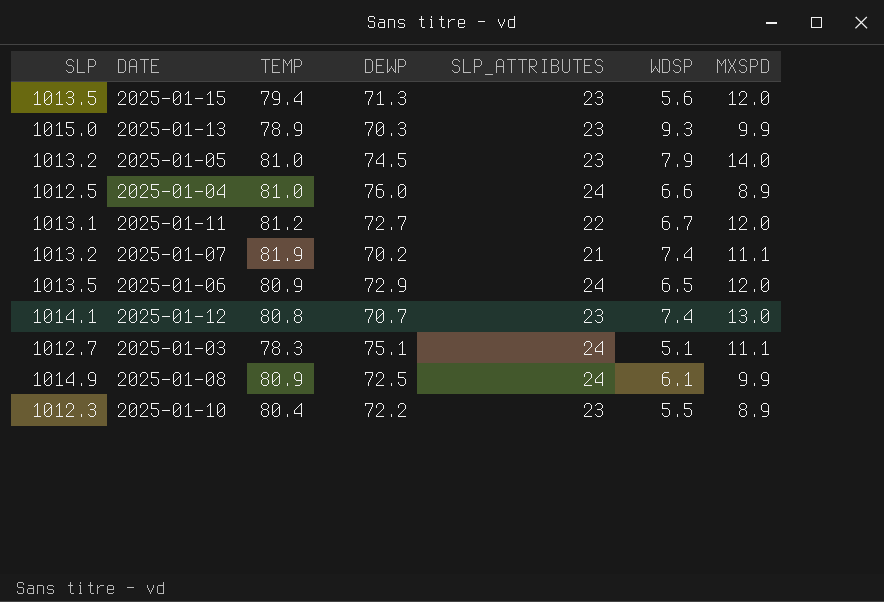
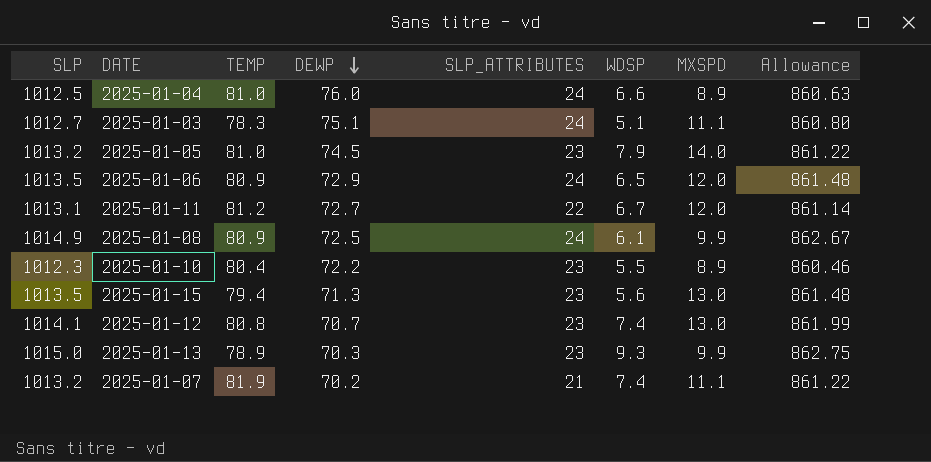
row order: none -> DEWP descending
column Allowance | formula: none -> [SLP] * 0.85
2025-01-15 | MXSPD: 12.0 -> 13.0

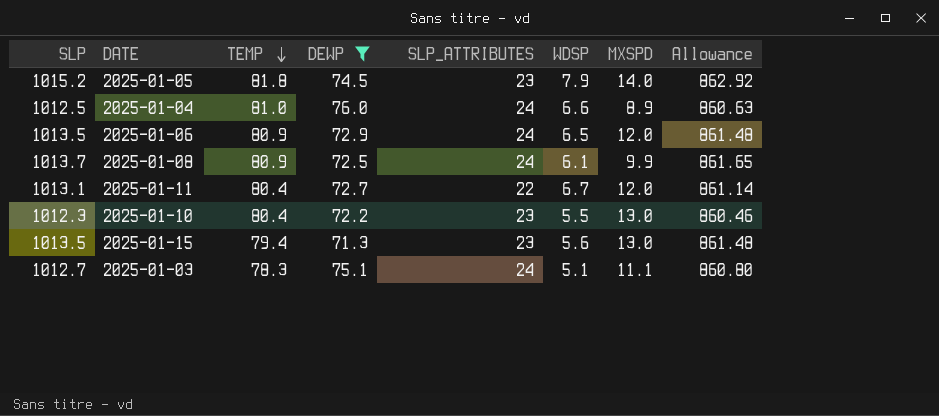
filter: none -> DEWP >= 71.3
row order: DEWP descending -> TEMP descending
2025-01-05 | SLP: 1013.2 -> 1015.2
2025-01-05 | TEMP: 81.0 -> 81.8
2025-01-05 | Allowance: 861.22 -> 862.92
2025-01-08 | SLP: 1014.9 -> 1013.7
2025-01-08 | Allowance: 862.67 -> 861.65
2025-01-11 | TEMP: 81.2 -> 80.4
2025-01-10 | MXSPD: 8.9 -> 13.0

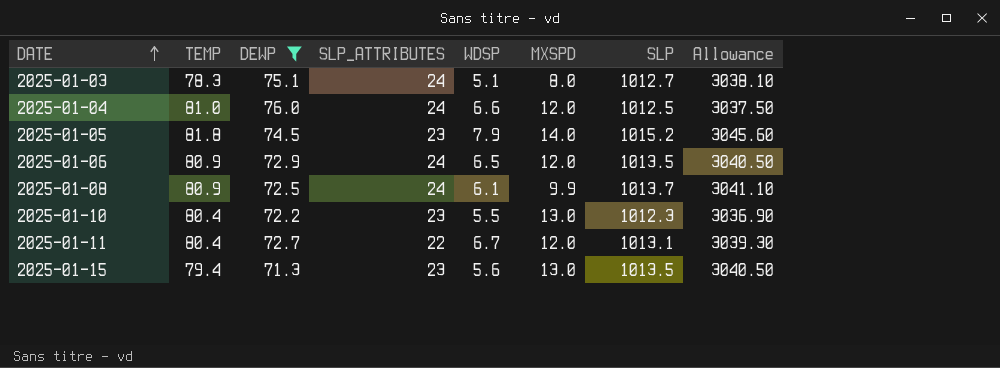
row order: TEMP descending -> DATE ascending
column SLP | position: 1 -> 7
column Allowance | formula: [SLP] * 0.85 -> [SLP] * 3
2025-01-03 | MXSPD: 11.1 -> 8.0
2025-01-04 | MXSPD: 8.9 -> 12.0

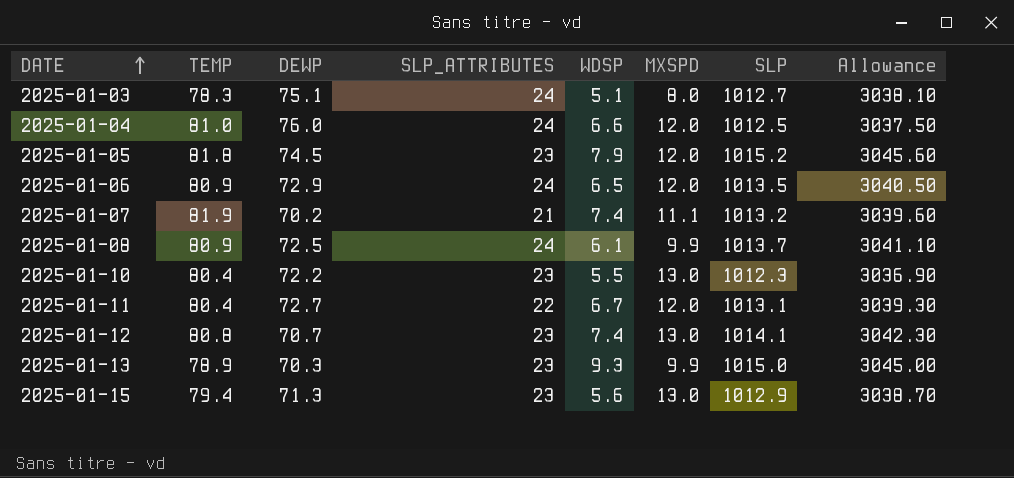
filter: DEWP >= 71.3 -> none
2025-01-05 | MXSPD: 14.0 -> 12.0
2025-01-15 | SLP: 1013.5 -> 1012.9
2025-01-15 | Allowance: 3040.50 -> 3038.70

